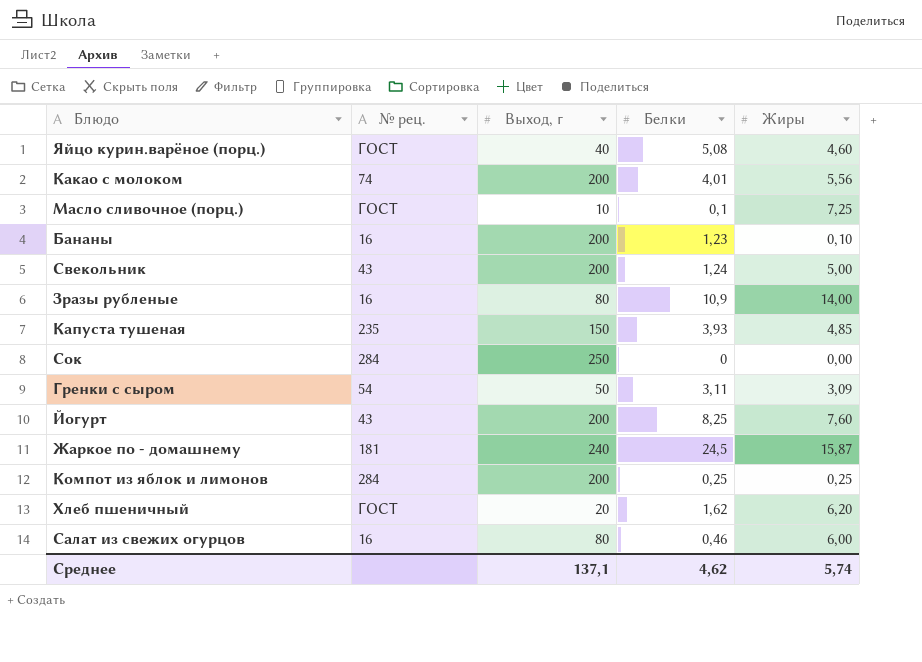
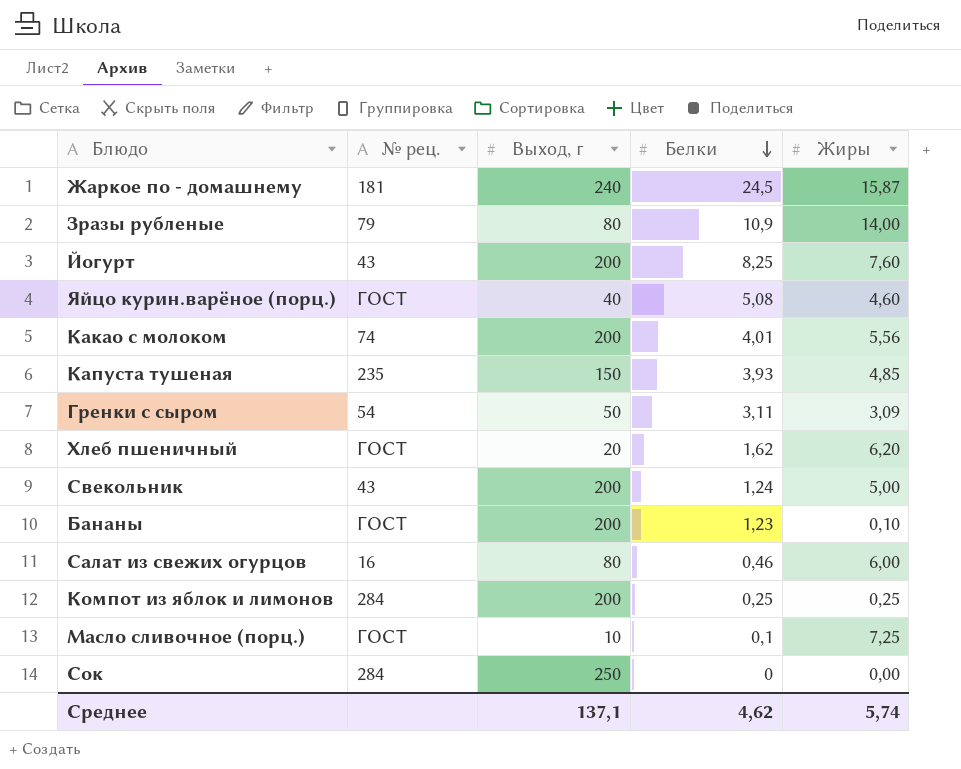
row order: none -> Белки descending
Зразы рубленые | № рец.: 16 -> 79
Бананы | № рец.: 16 -> ГОСТ

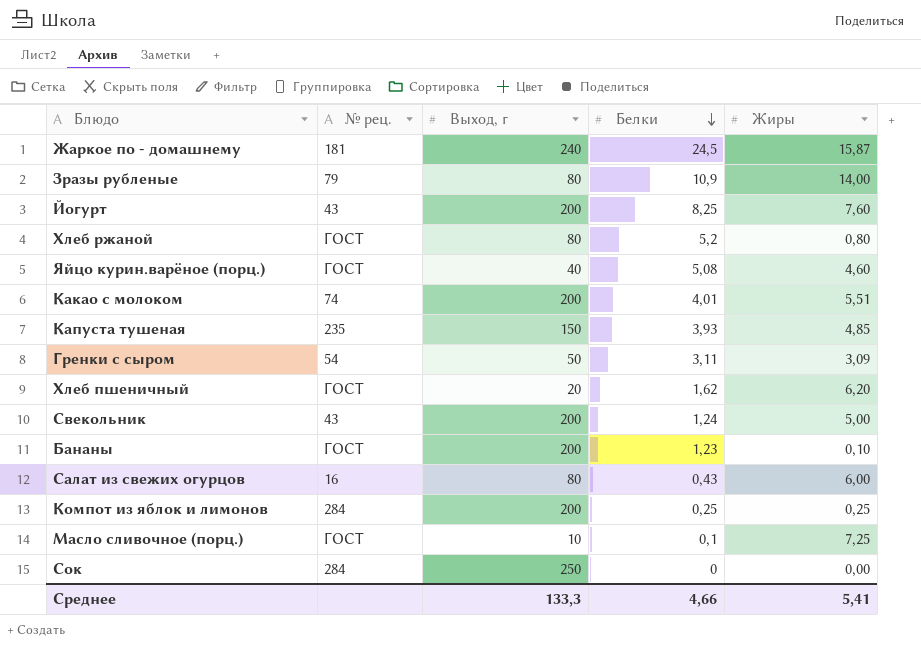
row Хлеб ржаной: none -> ГОСТ | 80 | 5,2 | 0,80
Какао с молоком | Жиры: 5,56 -> 5,51
Салат из свежих огурцов | Белки: 0,46 -> 0,43
Среднее | Выход, г: 137,1 -> 133,3
Среднее | Белки: 4,62 -> 4,66
Среднее | Жиры: 5,74 -> 5,41

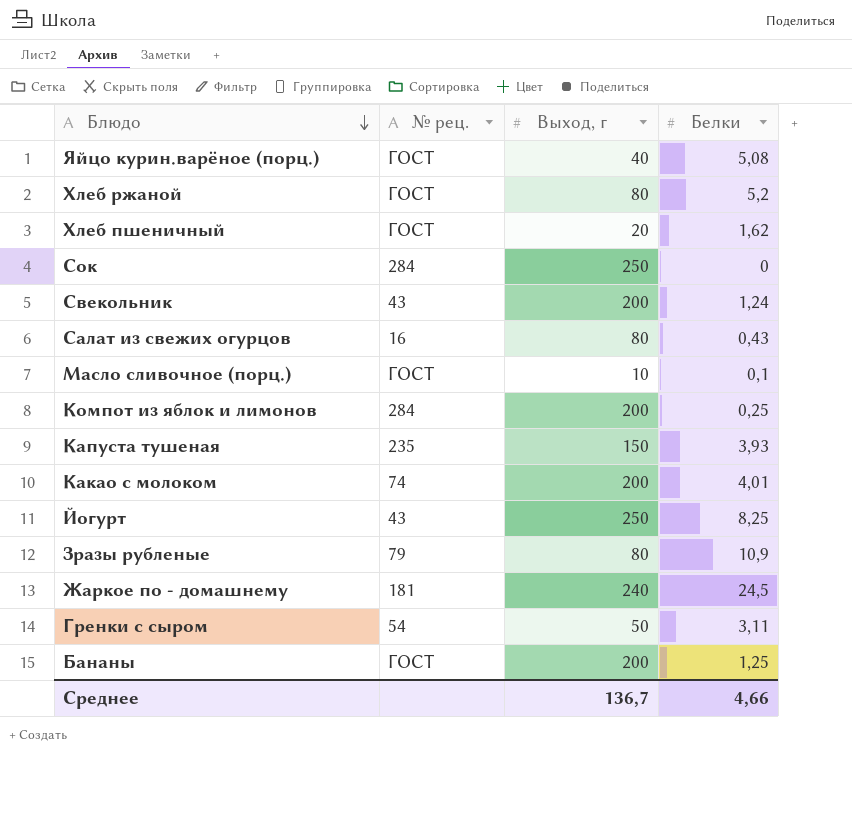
row order: Белки descending -> Блюдо descending
column Жиры | position: 5 -> none
Йогурт | Выход, г: 200 -> 250
Бананы | Белки: 1,23 -> 1,25
Среднее | Выход, г: 133,3 -> 136,7

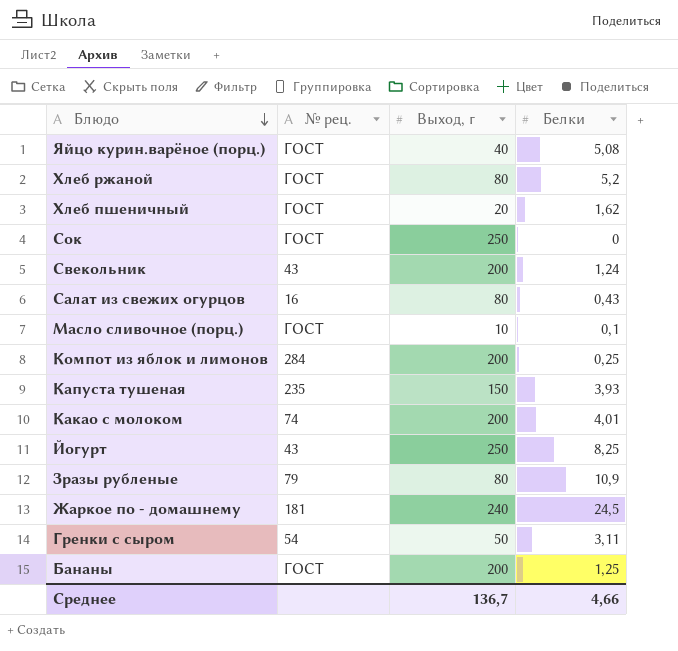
Сок | № рец.: 284 -> ГОСТ

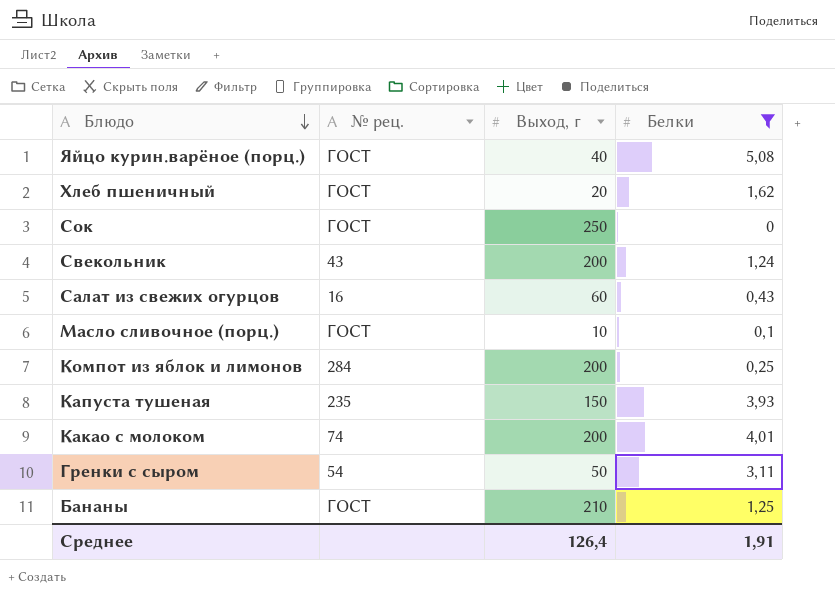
filter: none -> Белки <= 5,08
Салат из свежих огурцов | Выход, г: 80 -> 60
Бананы | Выход, г: 200 -> 210
Среднее | Выход, г: 136,7 -> 126,4
Среднее | Белки: 4,66 -> 1,91

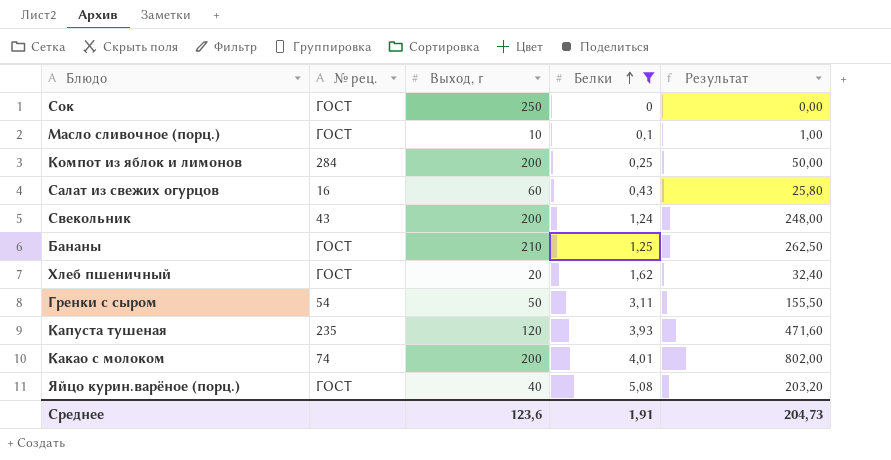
row order: Блюдо descending -> Белки ascending
column Результат | formula: none -> [Выход, г] * [Белки]
Капуста тушеная | Выход, г: 150 -> 120
Среднее | Выход, г: 126,4 -> 123,6

